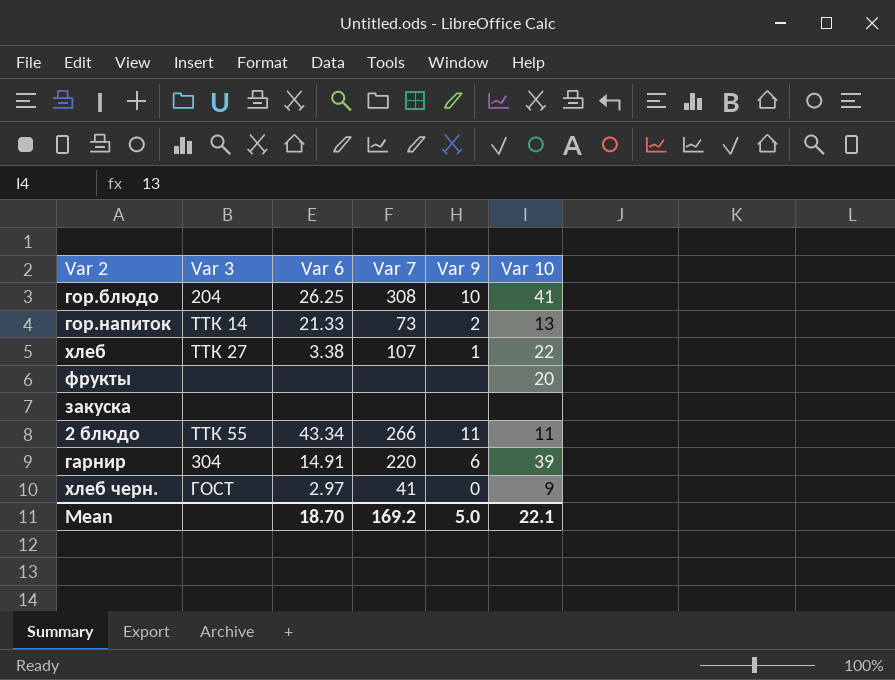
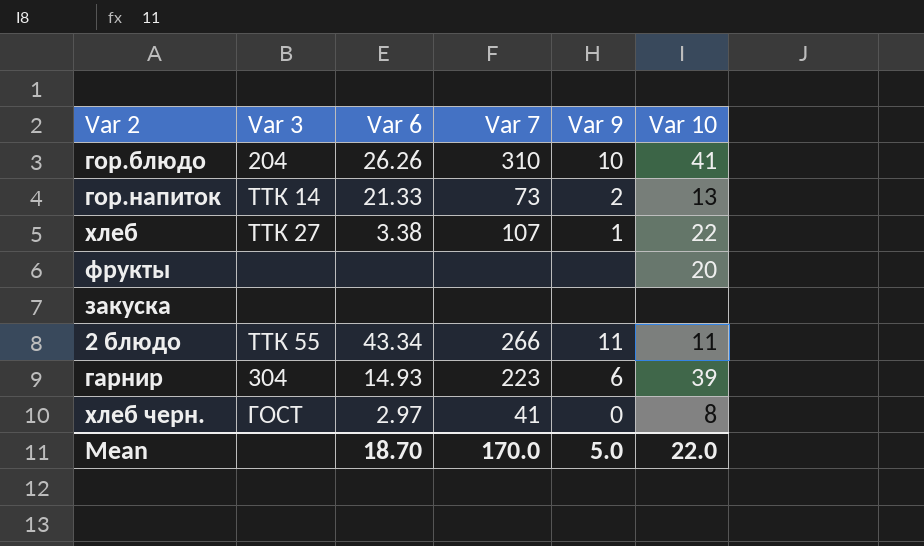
гор.блюдо | Var 6: 26.25 -> 26.26
гор.блюдо | Var 7: 308 -> 310
гарнир | Var 6: 14.91 -> 14.93
гарнир | Var 7: 220 -> 223
хлеб черн. | Var 10: 9 -> 8
Mean | Var 7: 169.2 -> 170.0
Mean | Var 10: 22.1 -> 22.0

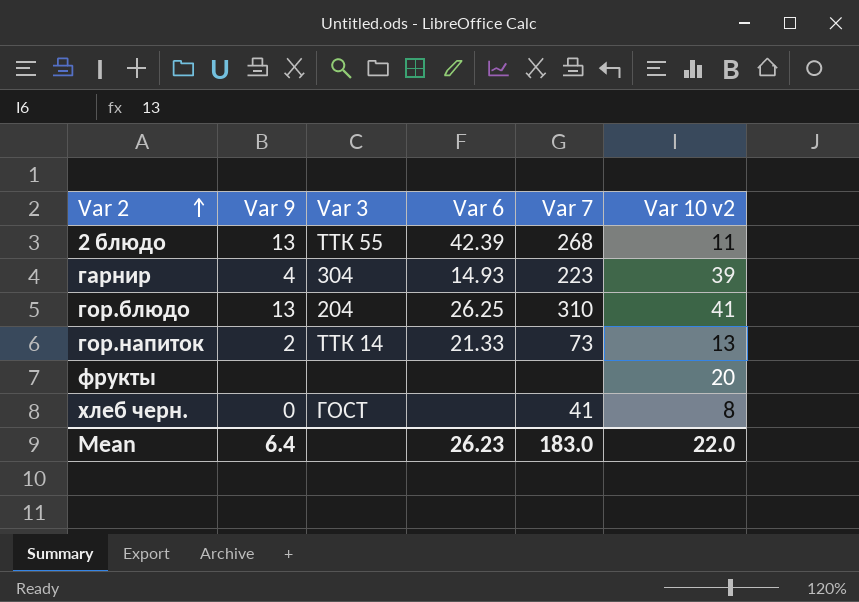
row order: none -> Var 2 ascending
column Var 9 | position: 5 -> 2
column name: Var 10 -> Var 10 v2
row хлеб: ТТК 27 | 3.38 | 107 | 1 | 22 -> none
row закуска: none | none | none | none | none -> none
2 блюдо | Var 9: 11 -> 13
2 блюдо | Var 6: 43.34 -> 42.39
2 блюдо | Var 7: 266 -> 268
гарнир | Var 9: 6 -> 4
гор.блюдо | Var 9: 10 -> 13
гор.блюдо | Var 6: 26.26 -> 26.25
хлеб черн. | Var 6: 2.97 -> none
Mean | Var 9: 5.0 -> 6.4
Mean | Var 6: 18.70 -> 26.23
Mean | Var 7: 170.0 -> 183.0

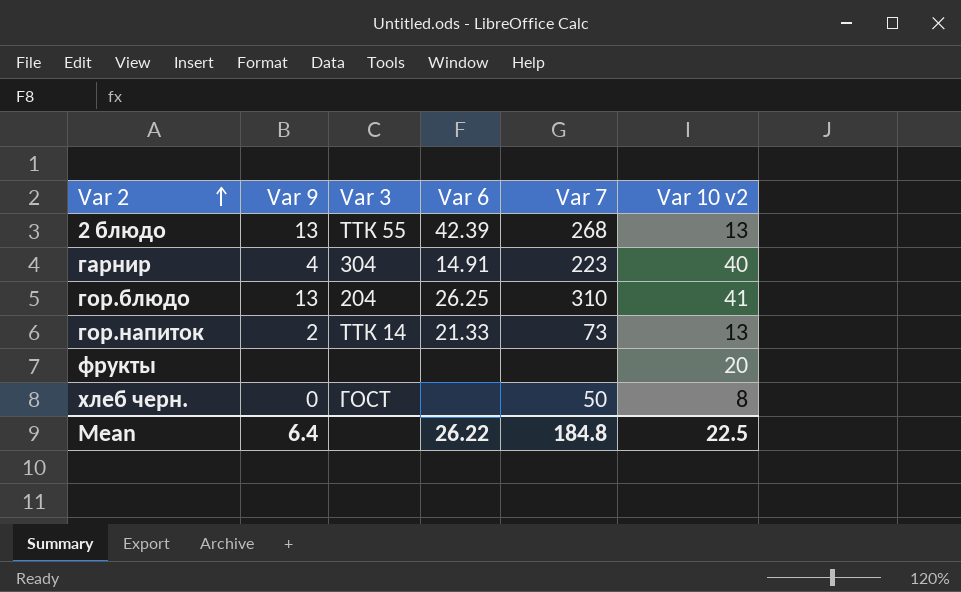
2 блюдо | Var 10 v2: 11 -> 13
гарнир | Var 6: 14.93 -> 14.91
гарнир | Var 10 v2: 39 -> 40
хлеб черн. | Var 7: 41 -> 50
Mean | Var 6: 26.23 -> 26.22
Mean | Var 7: 183.0 -> 184.8
Mean | Var 10 v2: 22.0 -> 22.5

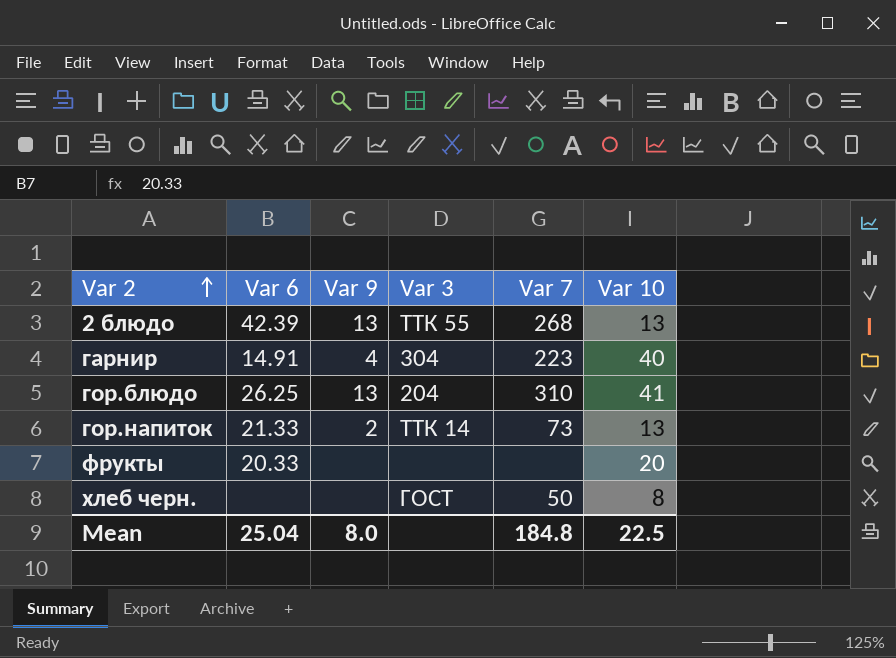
column Var 6 | position: 4 -> 2
column name: Var 10 v2 -> Var 10
фрукты | Var 6: none -> 20.33
хлеб черн. | Var 9: 0 -> none
Mean | Var 6: 26.22 -> 25.04
Mean | Var 9: 6.4 -> 8.0

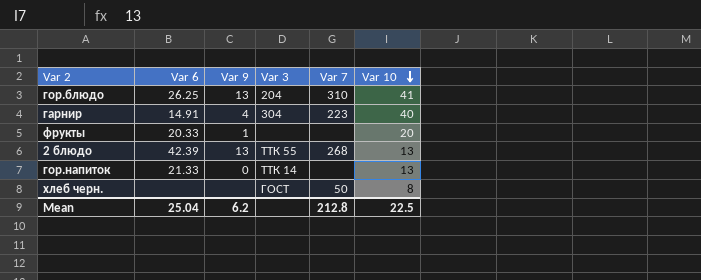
row order: Var 2 ascending -> Var 10 descending
фрукты | Var 9: none -> 1
гор.напиток | Var 9: 2 -> 0
гор.напиток | Var 7: 73 -> none
Mean | Var 9: 8.0 -> 6.2
Mean | Var 7: 184.8 -> 212.8

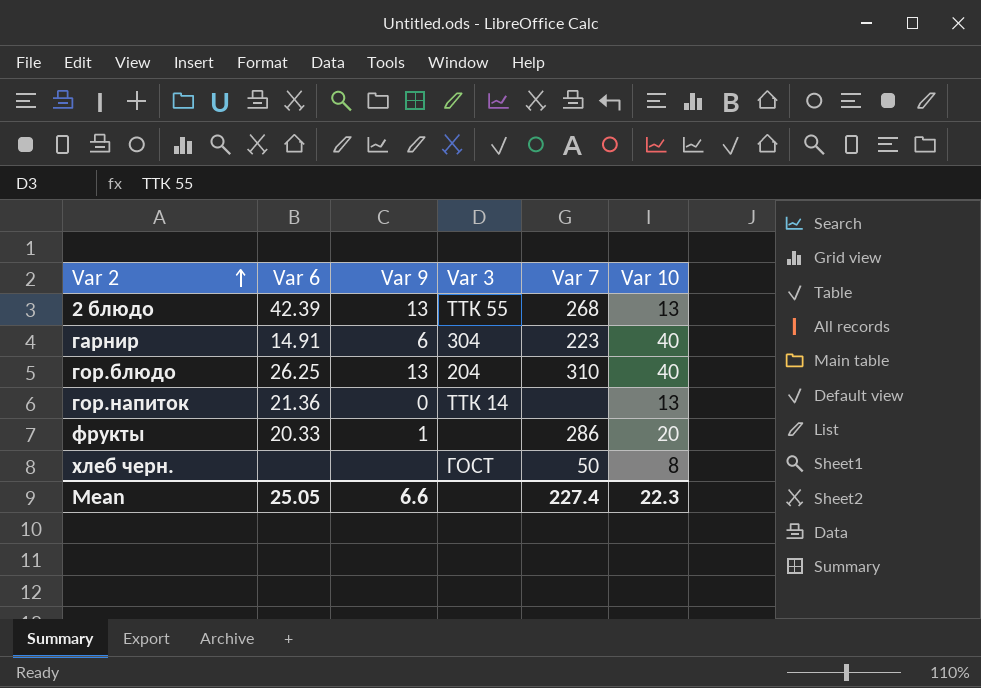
row order: Var 10 descending -> Var 2 ascending
гарнир | Var 9: 4 -> 6
гор.блюдо | Var 10: 41 -> 40
гор.напиток | Var 6: 21.33 -> 21.36
фрукты | Var 7: none -> 286
Mean | Var 6: 25.04 -> 25.05
Mean | Var 9: 6.2 -> 6.6
Mean | Var 7: 212.8 -> 227.4
Mean | Var 10: 22.5 -> 22.3

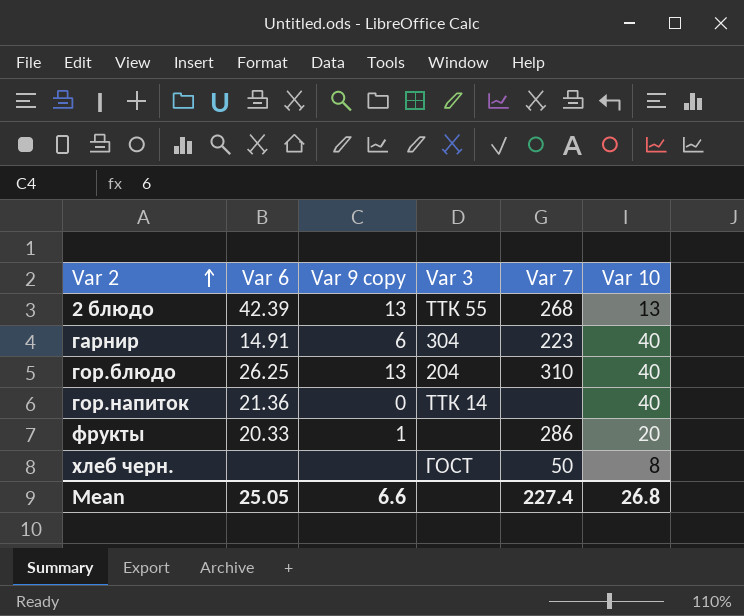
column name: Var 9 -> Var 9 copy
гор.напиток | Var 10: 13 -> 40
Mean | Var 10: 22.3 -> 26.8

